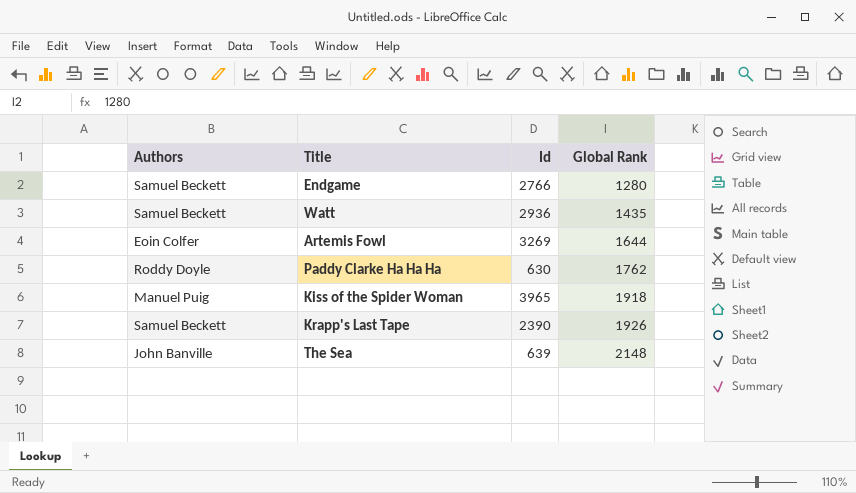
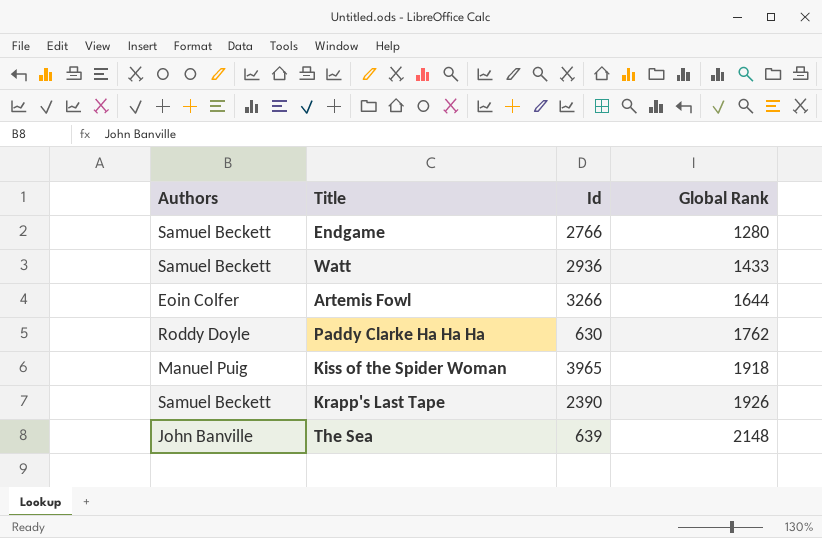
Watt | Global Rank: 1435 -> 1433
Artemis Fowl | Id: 3269 -> 3266

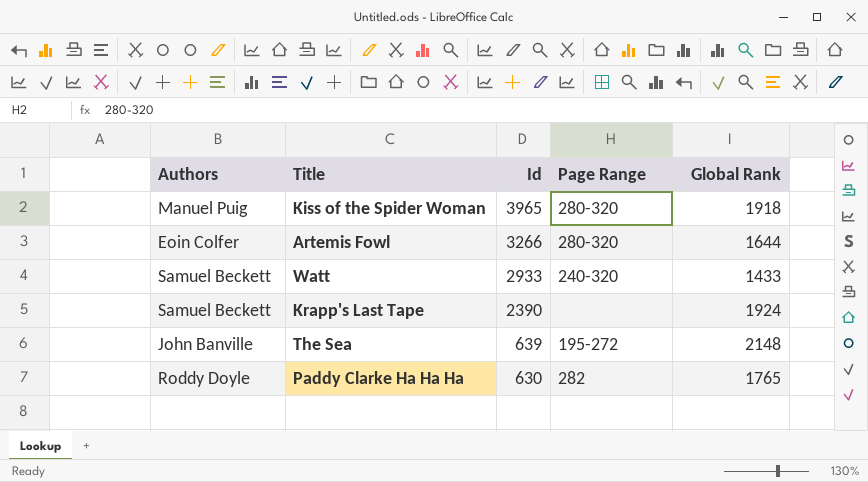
row order: Global Rank ascending -> Id descending
column Page Range | position: none -> 4
row Endgame: Samuel Beckett | 2766 | 1280 -> none
Watt | Id: 2936 -> 2933
Krapp's Last Tape | Global Rank: 1926 -> 1924
Paddy Clarke Ha Ha Ha | Global Rank: 1762 -> 1765

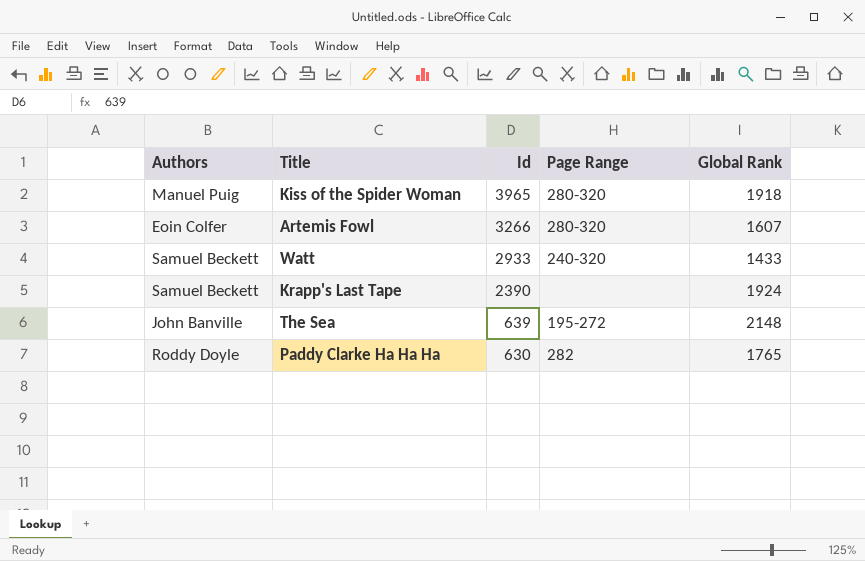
Artemis Fowl | Global Rank: 1644 -> 1607

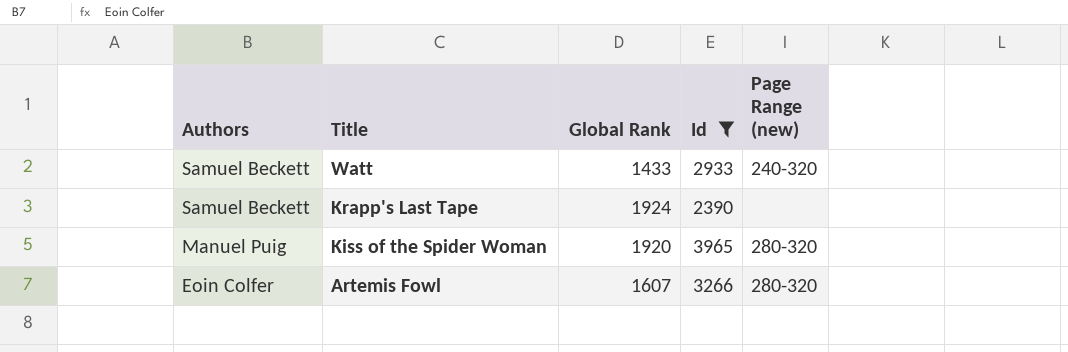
filter: none -> Id >= 2390
row order: Id descending -> Authors descending
column Global Rank | position: 5 -> 3
column name: Page Range -> Page Range (new)
Kiss of the Spider Woman | Global Rank: 1918 -> 1920

